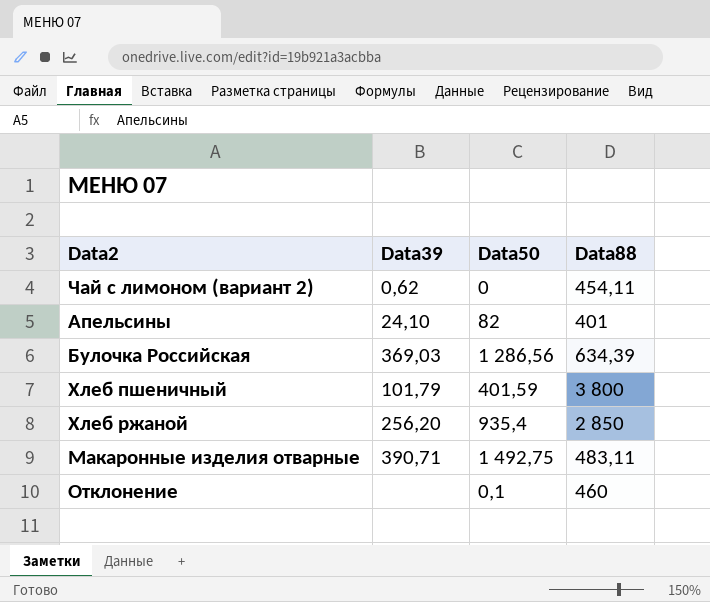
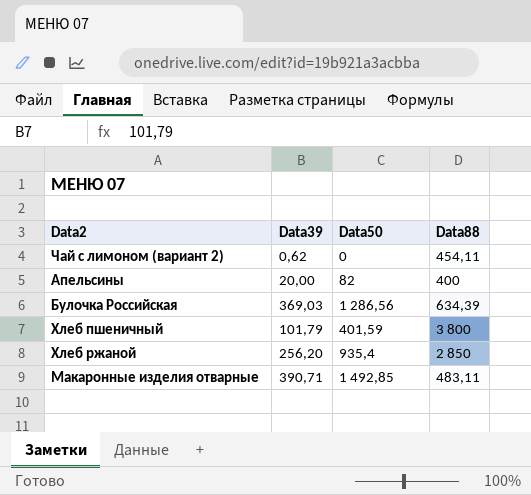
row Отклонение: none | 0,1 | 460 -> none
Апельсины | Data39: 24,10 -> 20,00
Апельсины | Data88: 401 -> 400
Макаронные изделия отварные | Data50: 1 492,75 -> 1 492,85

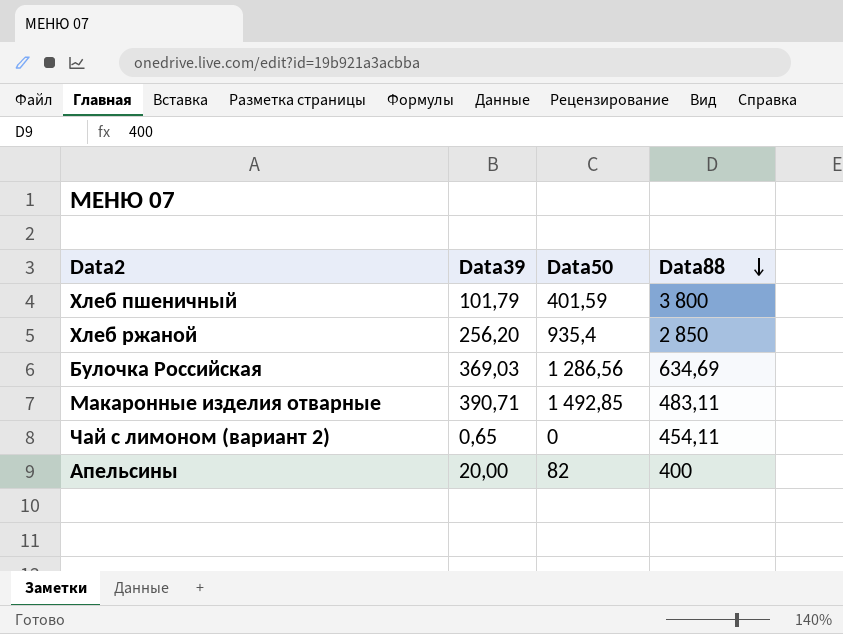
row order: none -> Data88 descending
Булочка Российская | Data88: 634,39 -> 634,69
Чай с лимоном (вариант 2) | Data39: 0,62 -> 0,65

